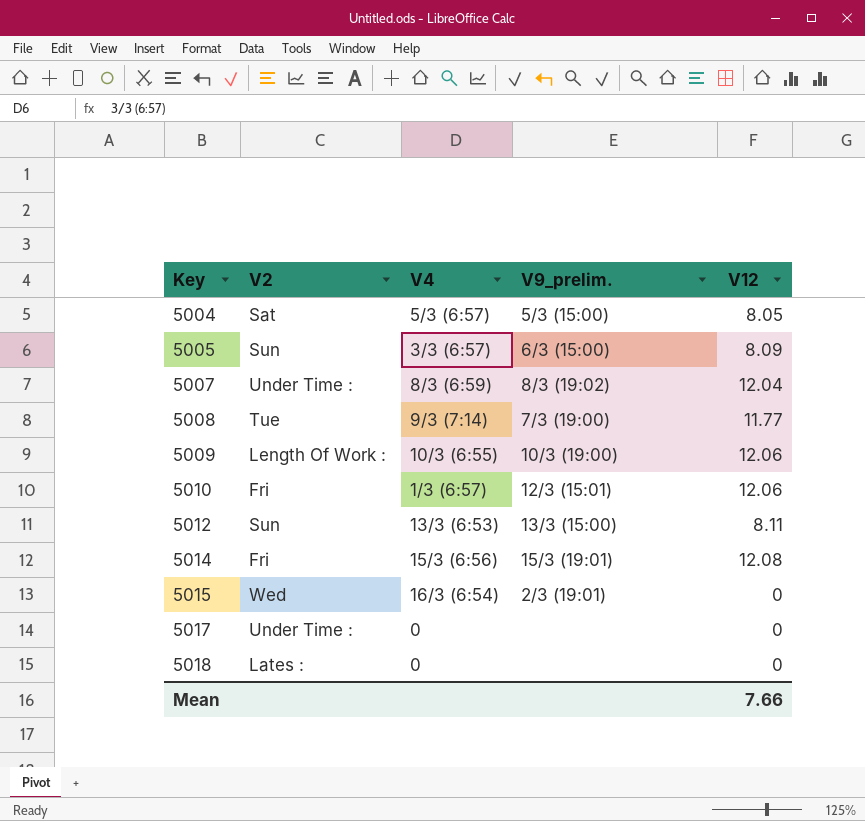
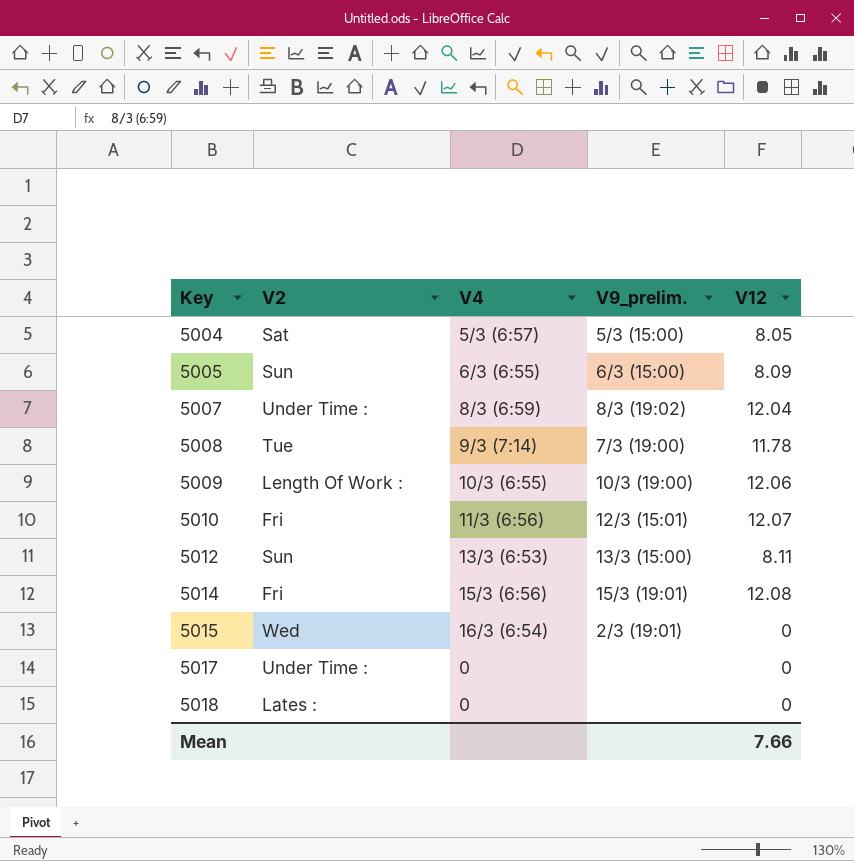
5005 | V4: 3/3 (6:57) -> 6/3 (6:55)
5008 | V12: 11.77 -> 11.78
5010 | V4: 1/3 (6:57) -> 11/3 (6:56)
5010 | V12: 12.06 -> 12.07

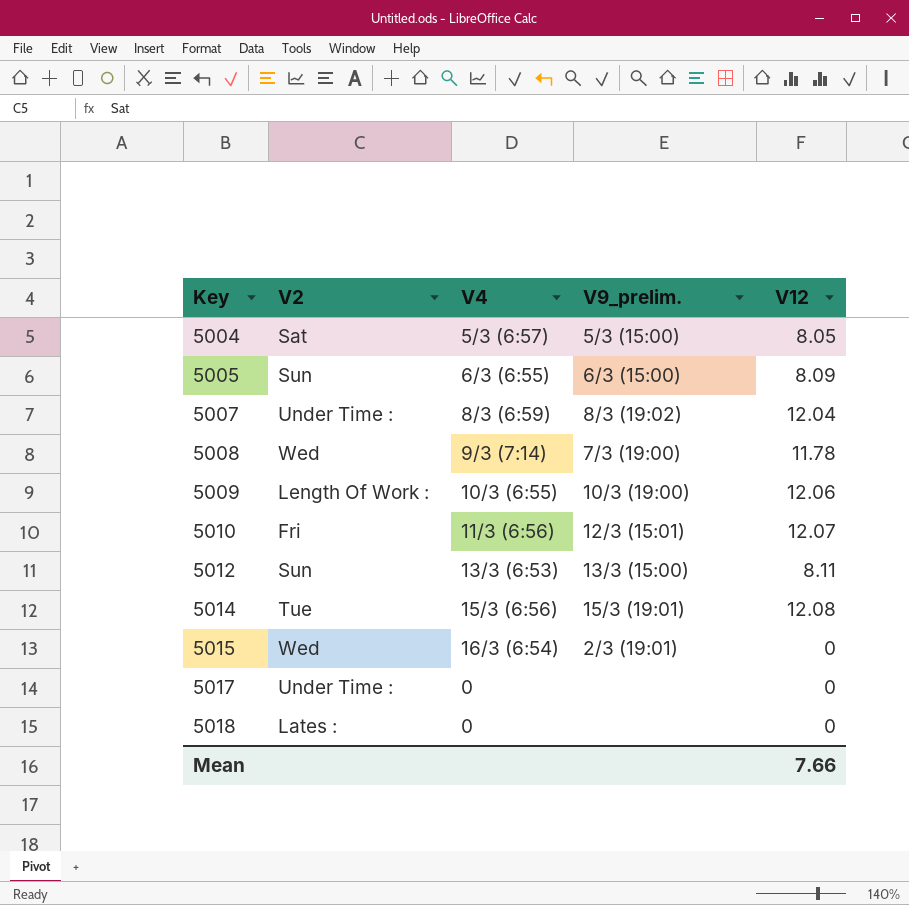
5008 | V2: Tue -> Wed
5014 | V2: Fri -> Tue

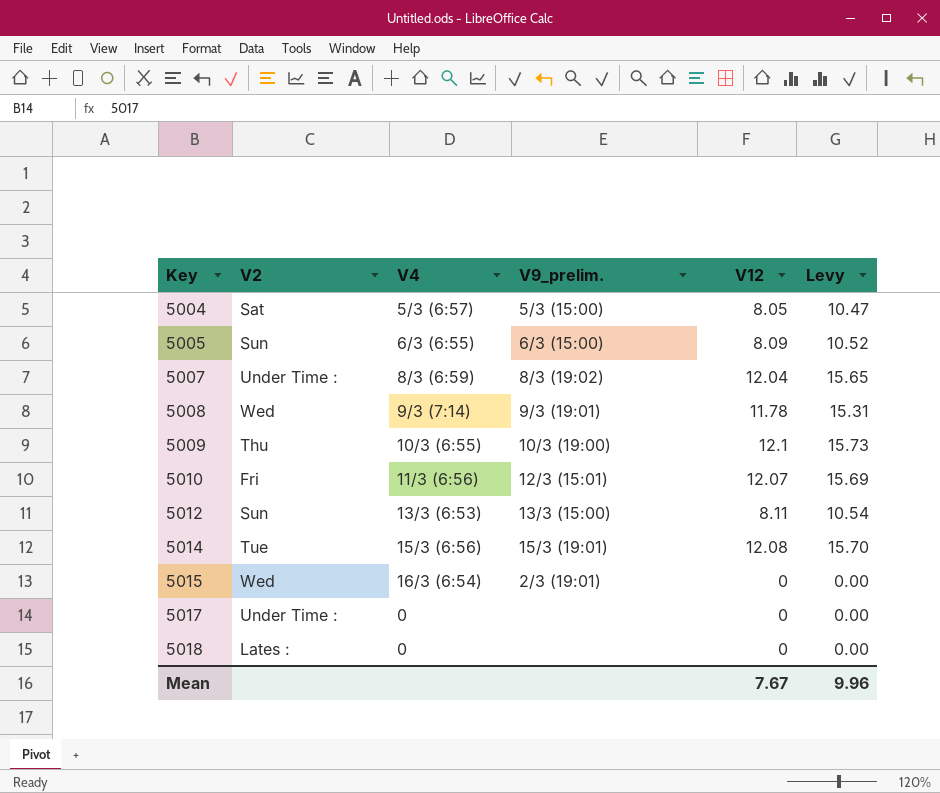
column Levy | formula: none -> [V12] * 1.3
5008 | V9_prelim.: 7/3 (19:00) -> 9/3 (19:01)
5009 | V2: Length Of Work : -> Thu
5009 | V12: 12.06 -> 12.1
Mean | V12: 7.66 -> 7.67

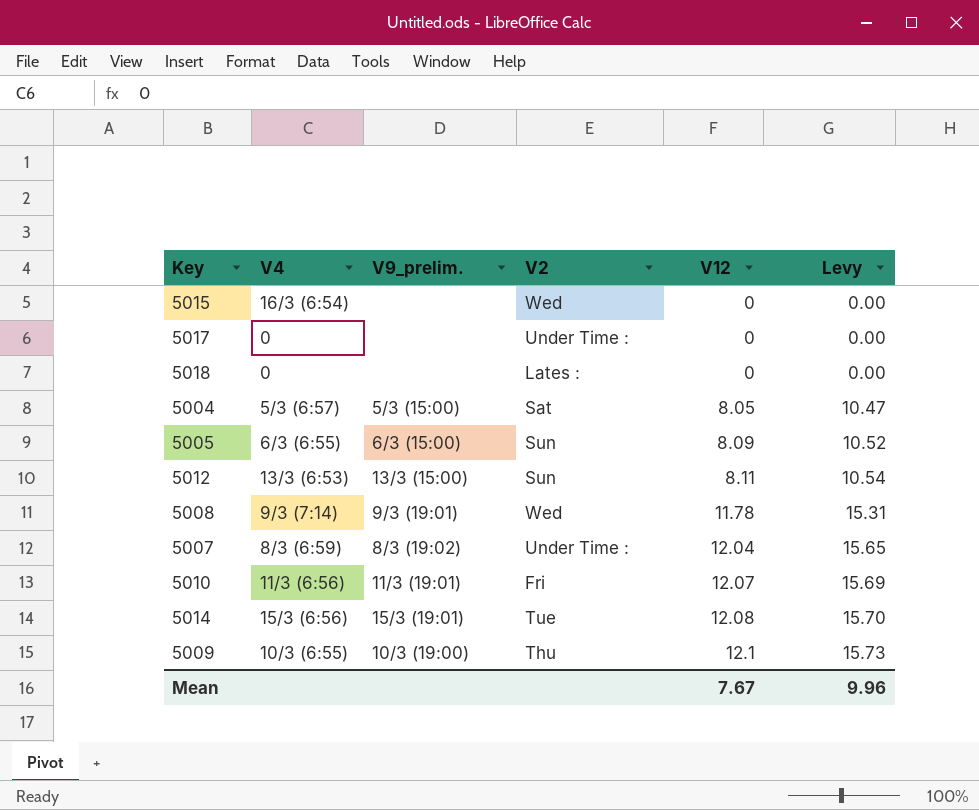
row order: Key ascending -> V12 ascending
column V2 | position: 2 -> 4
5015 | V9_prelim.: 2/3 (19:01) -> none
5010 | V9_prelim.: 12/3 (15:01) -> 11/3 (19:01)

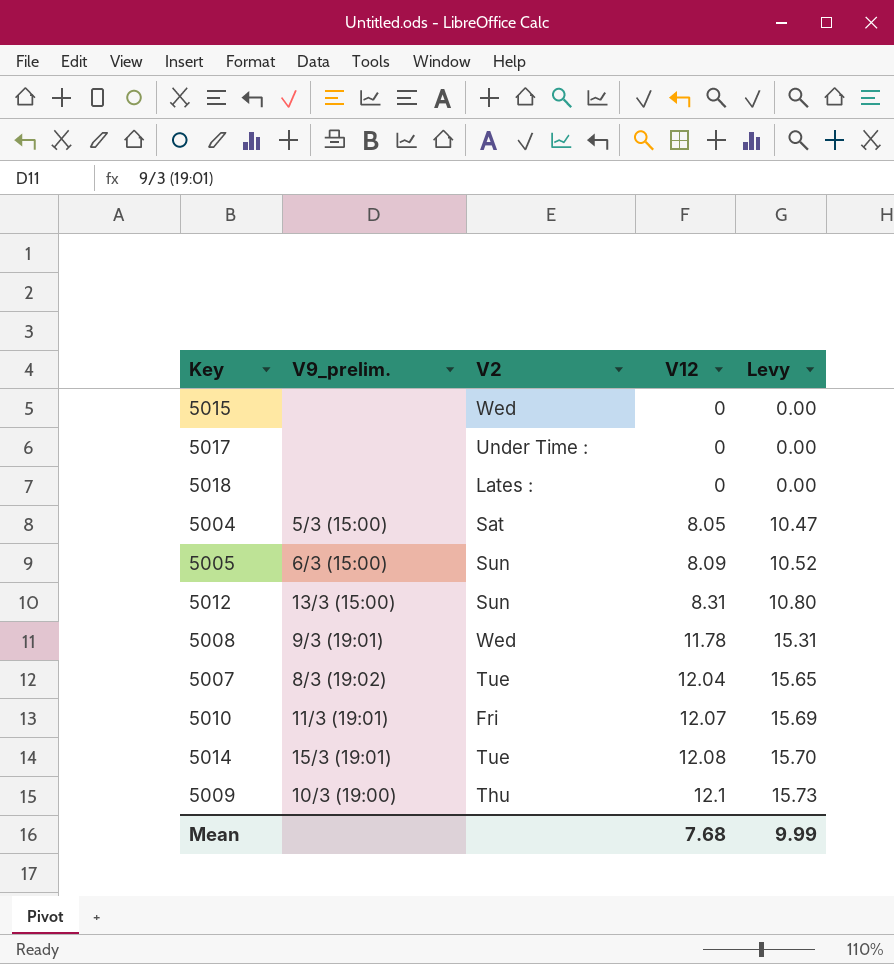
column V4 | position: 2 -> none
5012 | V12: 8.11 -> 8.31
5012 | Levy: 10.54 -> 10.80
5007 | V2: Under Time : -> Tue
Mean | V12: 7.67 -> 7.68
Mean | Levy: 9.96 -> 9.99

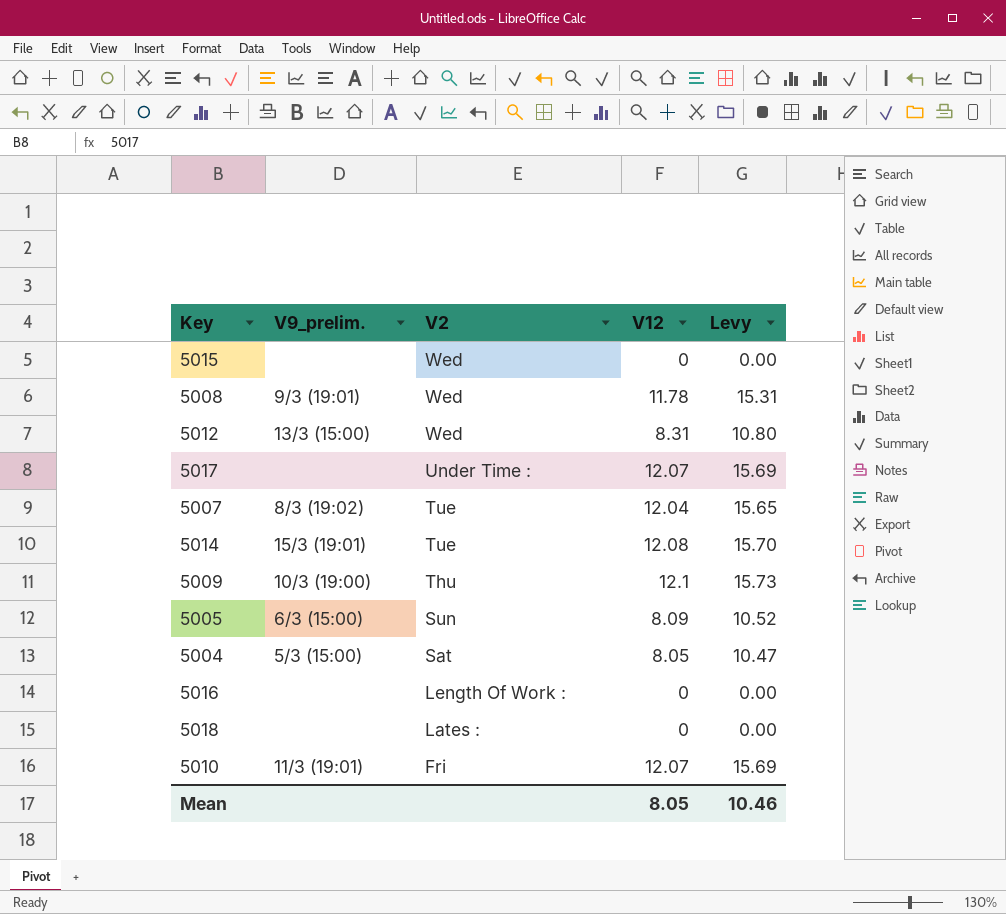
row order: V12 ascending -> V2 descending
5012 | V2: Sun -> Wed
5017 | V12: 0 -> 12.07
5017 | Levy: 0.00 -> 15.69
row 5016: none -> none | Length Of Work : | 0 | 0.00
Mean | V12: 7.68 -> 8.05
Mean | Levy: 9.99 -> 10.46

